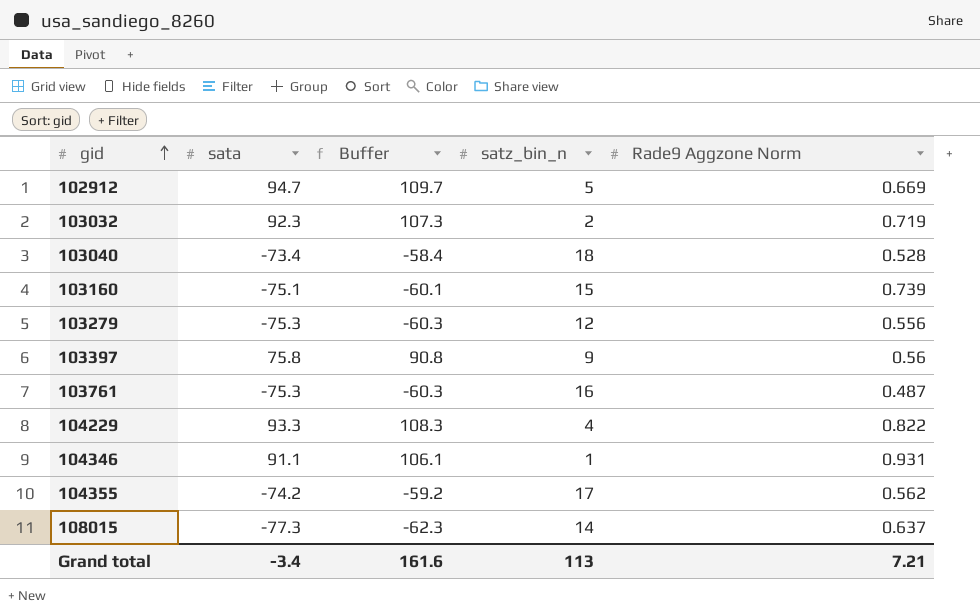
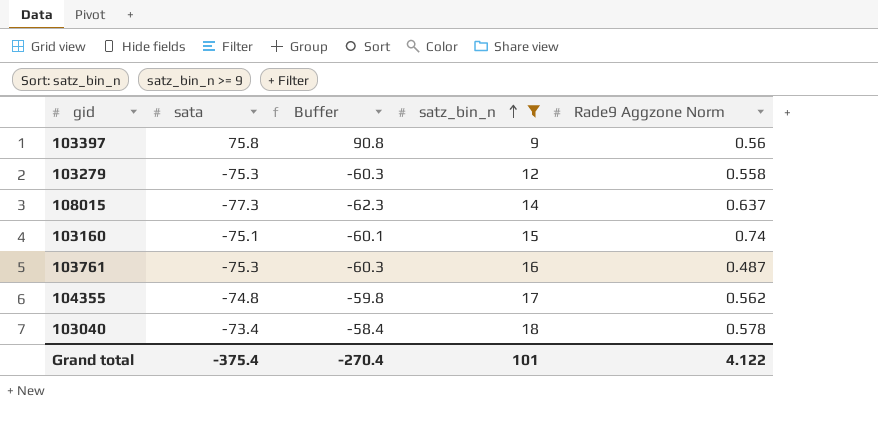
filter: none -> satz_bin_n >= 9
row order: gid ascending -> satz_bin_n ascending
103279 | Rade9 Aggzone Norm: 0.556 -> 0.558
103160 | Rade9 Aggzone Norm: 0.739 -> 0.74
104355 | sata: -74.2 -> -74.8
104355 | Buffer: -59.2 -> -59.8
103040 | Rade9 Aggzone Norm: 0.528 -> 0.578
Grand total | sata: -3.4 -> -375.4
Grand total | Buffer: 161.6 -> -270.4
Grand total | satz_bin_n: 113 -> 101
Grand total | Rade9 Aggzone Norm: 7.21 -> 4.122

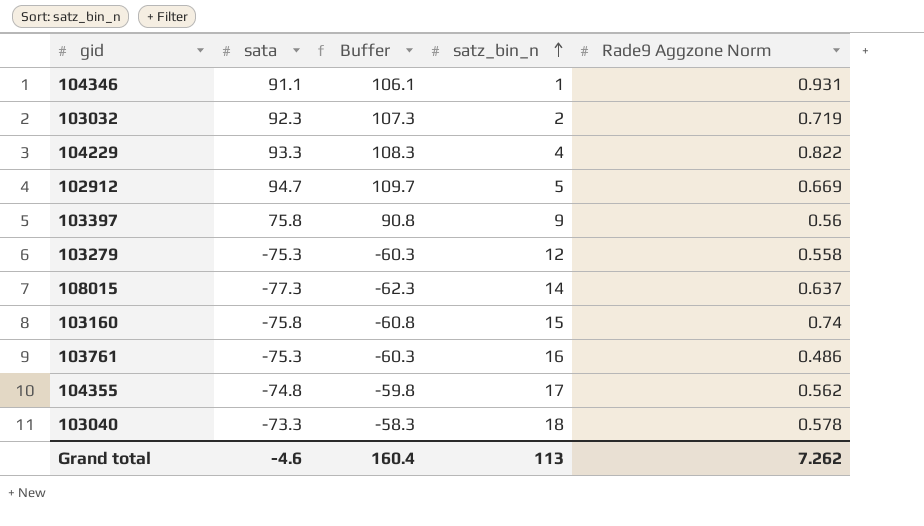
filter: satz_bin_n >= 9 -> none
103160 | sata: -75.1 -> -75.8
103160 | Buffer: -60.1 -> -60.8
103761 | Rade9 Aggzone Norm: 0.487 -> 0.486
103040 | sata: -73.4 -> -73.3
103040 | Buffer: -58.4 -> -58.3
Grand total | sata: -375.4 -> -4.6
Grand total | Buffer: -270.4 -> 160.4
Grand total | satz_bin_n: 101 -> 113
Grand total | Rade9 Aggzone Norm: 4.122 -> 7.262

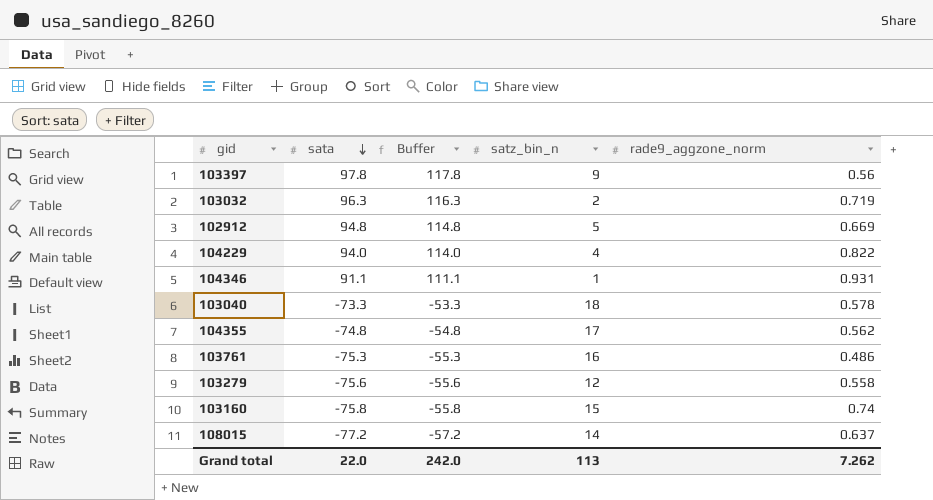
row order: satz_bin_n ascending -> sata descending
column Buffer | formula: [sata] + 15 -> [sata] + 20
column name: Rade9 Aggzone Norm -> rade9_aggzone_norm
103397 | sata: 75.8 -> 97.8
103032 | sata: 92.3 -> 96.3
102912 | sata: 94.7 -> 94.8
104229 | sata: 93.3 -> 94.0
103279 | sata: -75.3 -> -75.6
108015 | sata: -77.3 -> -77.2
Grand total | sata: -4.6 -> 22.0
Grand total | Buffer: 160.4 -> 242.0

